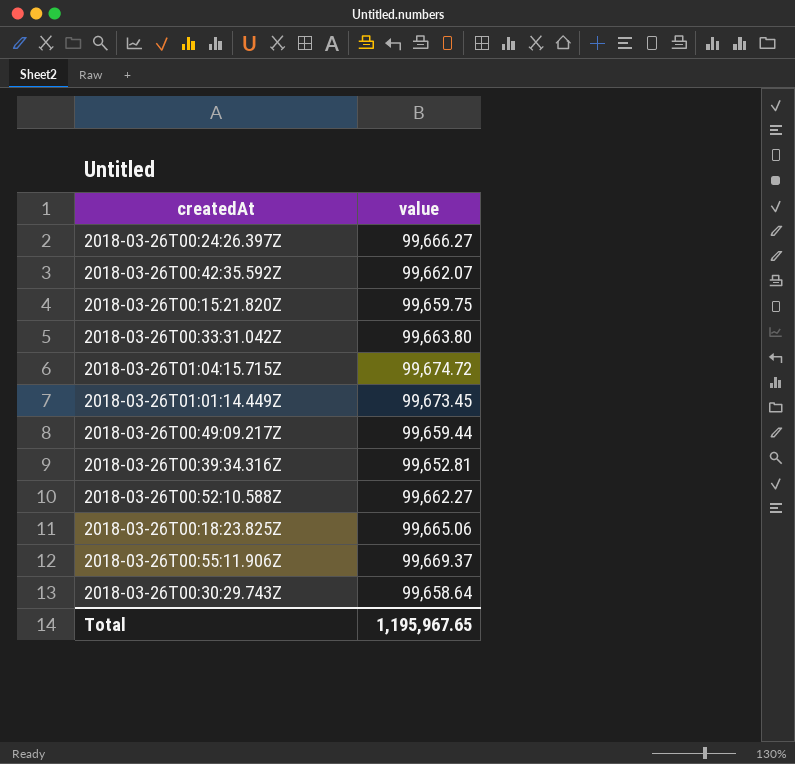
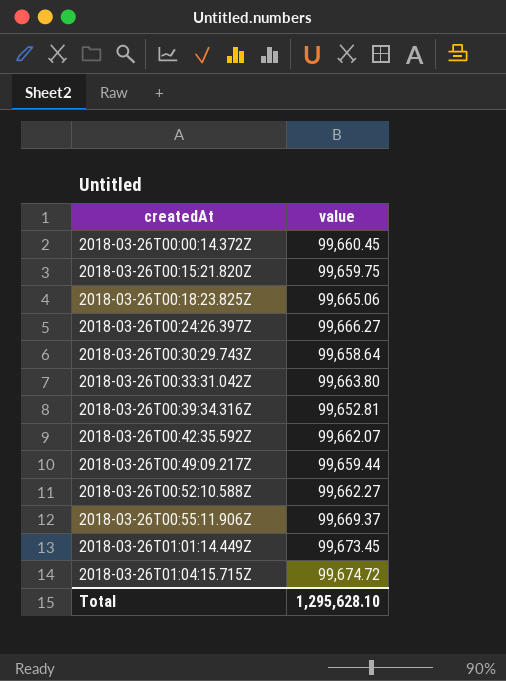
row order: none -> createdAt ascending
row 2018-03-26T00:00:14.372Z: none -> 99,660.45
Total | value: 1,195,967.65 -> 1,295,628.10

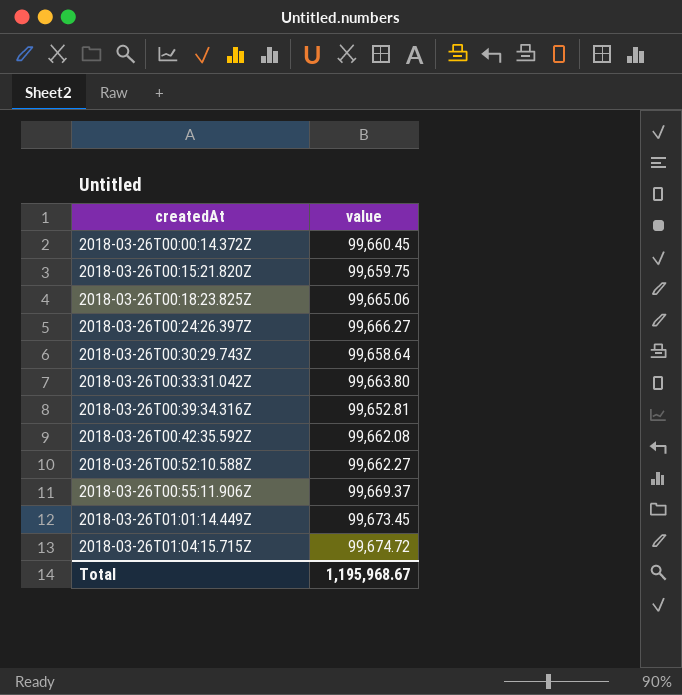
row 2018-03-26T00:49:09.217Z: 99,659.44 -> none
2018-03-26T00:42:35.592Z | value: 99,662.07 -> 99,662.08
Total | value: 1,295,628.10 -> 1,195,968.67

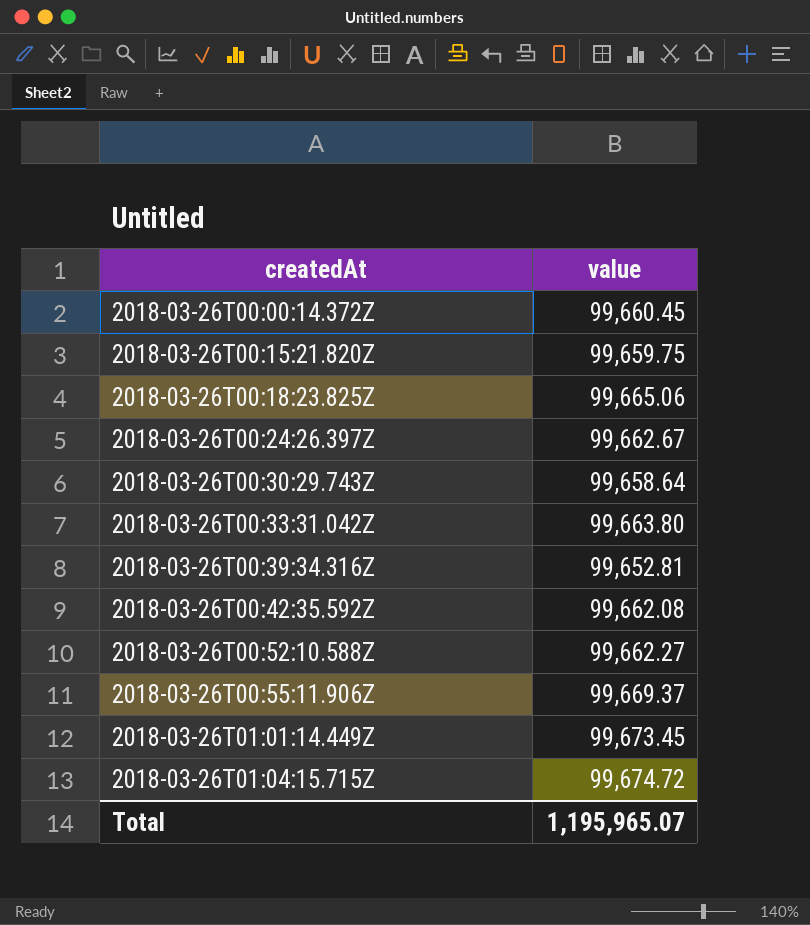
2018-03-26T00:24:26.397Z | value: 99,666.27 -> 99,662.67
Total | value: 1,195,968.67 -> 1,195,965.07

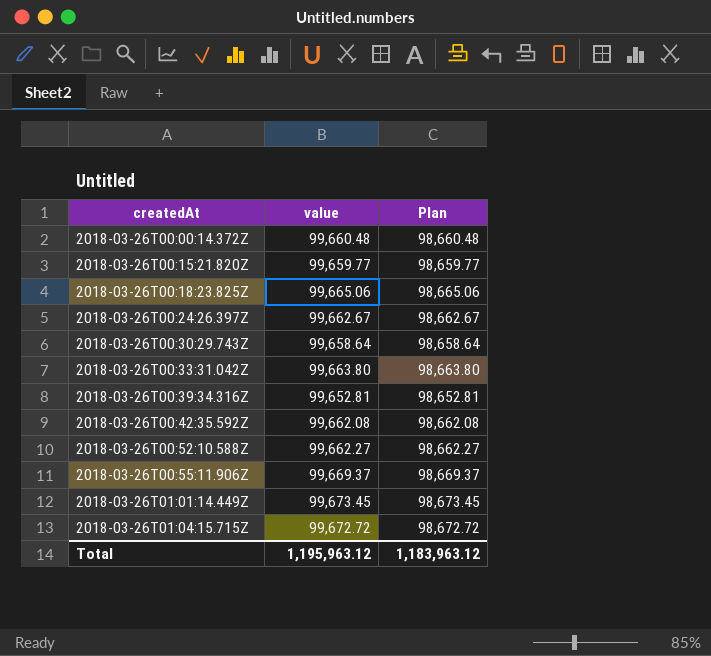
column Plan | formula: none -> [value] - 1000
2018-03-26T00:00:14.372Z | value: 99,660.45 -> 99,660.48
2018-03-26T00:15:21.820Z | value: 99,659.75 -> 99,659.77
2018-03-26T01:04:15.715Z | value: 99,674.72 -> 99,672.72
Total | value: 1,195,965.07 -> 1,195,963.12

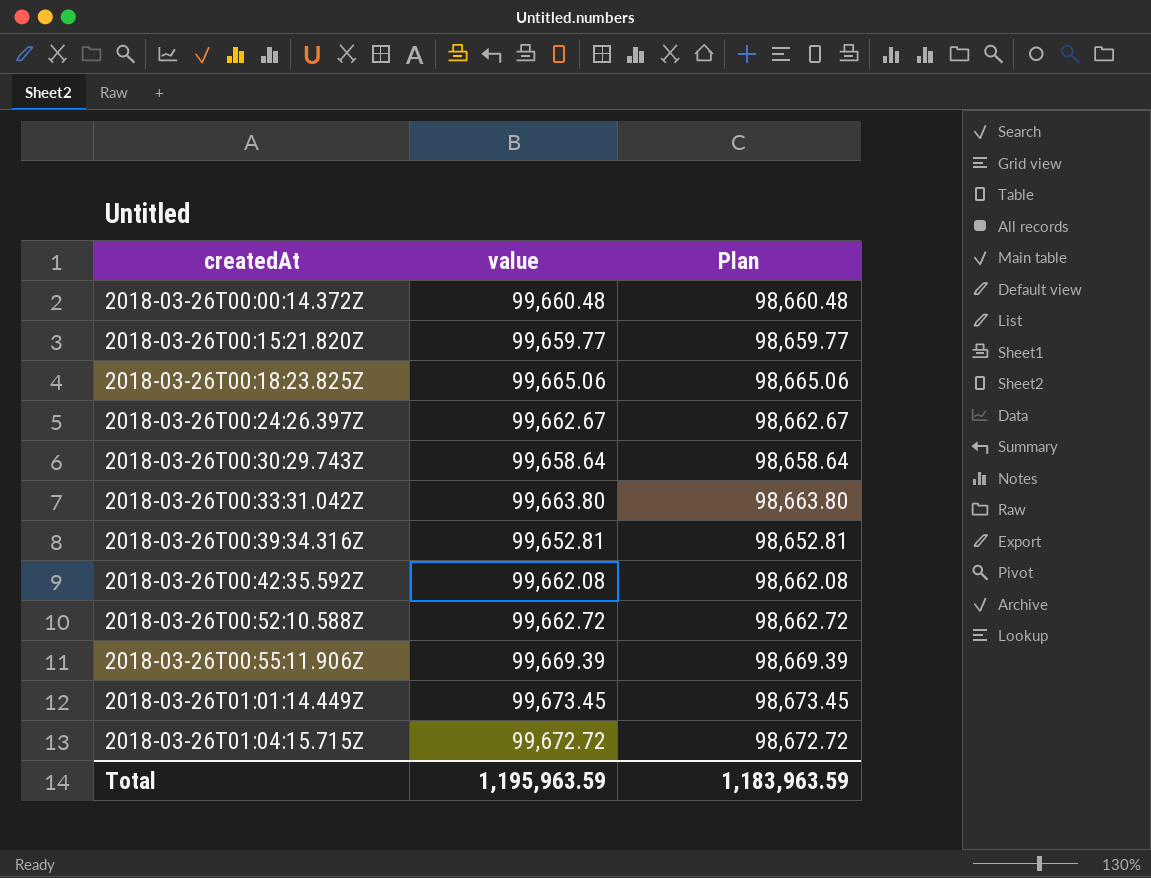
2018-03-26T00:52:10.588Z | value: 99,662.27 -> 99,662.72
2018-03-26T00:52:10.588Z | Plan: 98,662.27 -> 98,662.72
2018-03-26T00:55:11.906Z | value: 99,669.37 -> 99,669.39
2018-03-26T00:55:11.906Z | Plan: 98,669.37 -> 98,669.39
Total | value: 1,195,963.12 -> 1,195,963.59
Total | Plan: 1,183,963.12 -> 1,183,963.59

